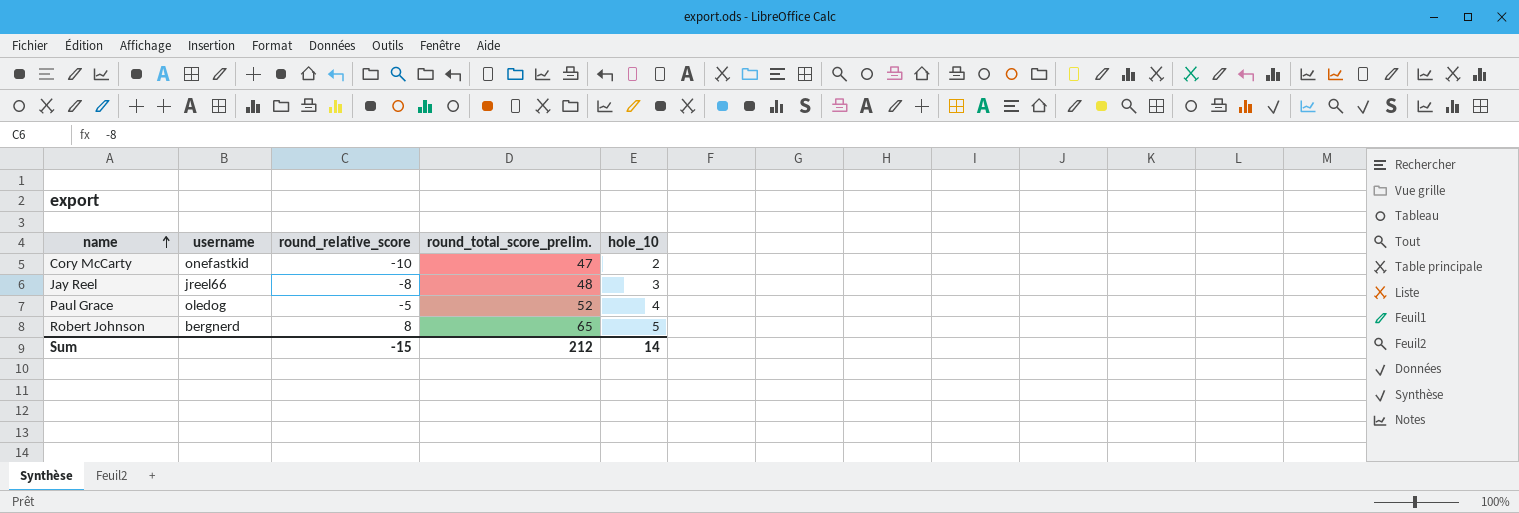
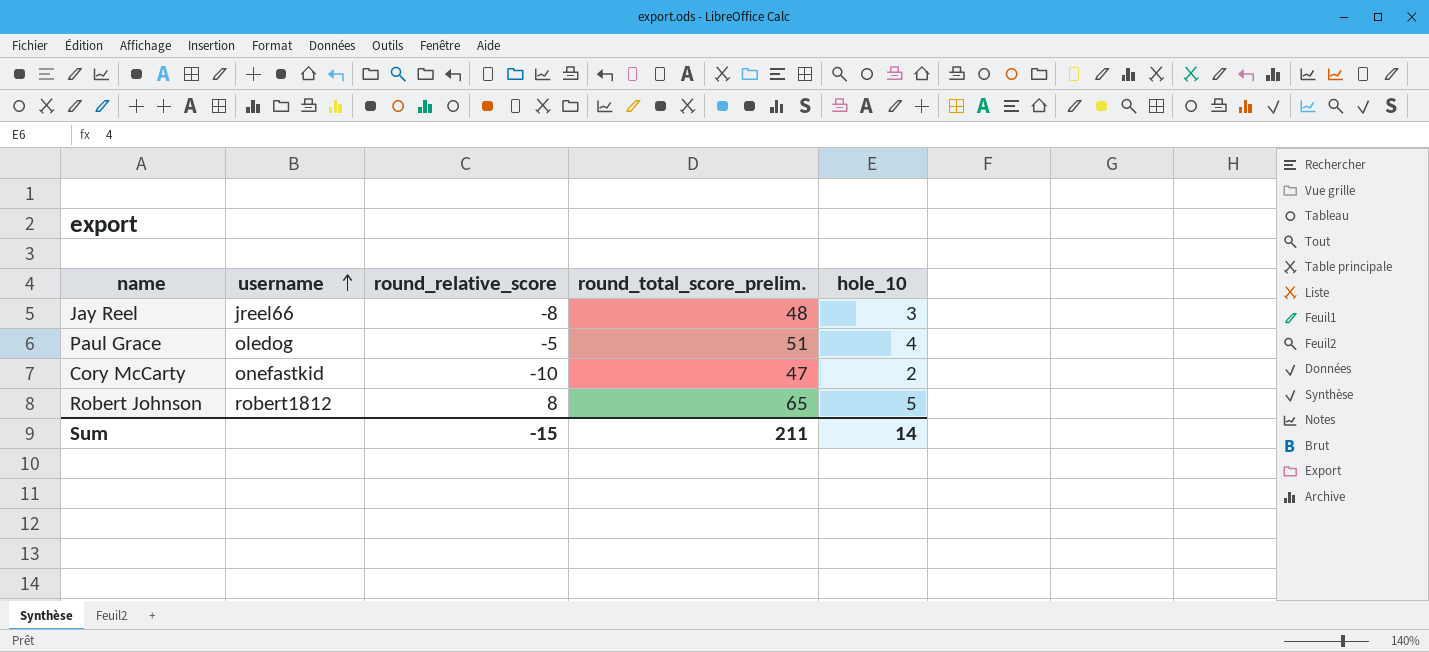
row order: name ascending -> username ascending
Paul Grace | round_total_score_prelim.: 52 -> 51
Robert Johnson | username: bergnerd -> robert1812
Sum | round_total_score_prelim.: 212 -> 211

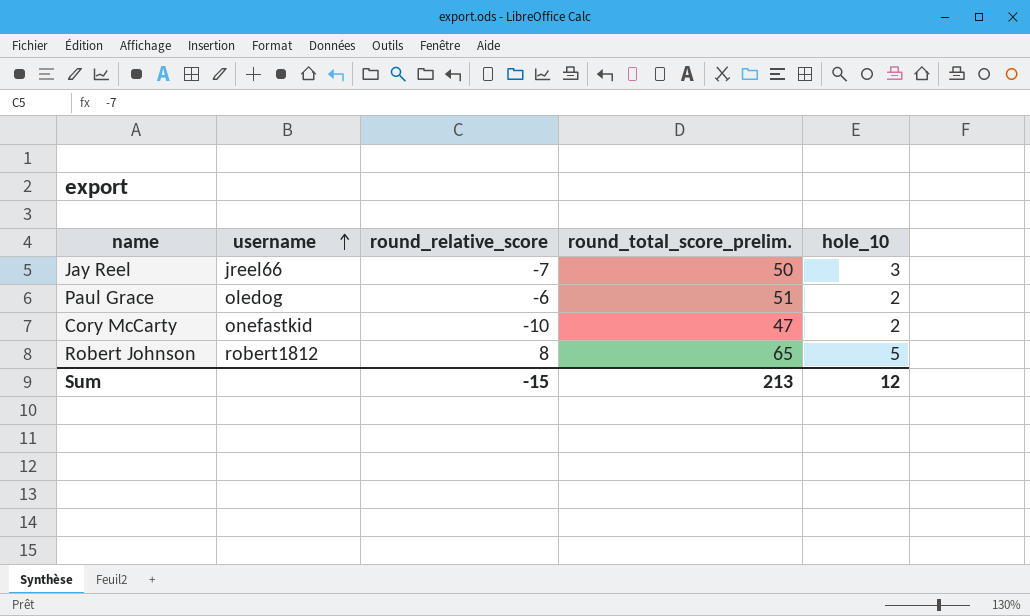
Jay Reel | round_relative_score: -8 -> -7
Jay Reel | round_total_score_prelim.: 48 -> 50
Paul Grace | round_relative_score: -5 -> -6
Paul Grace | hole_10: 4 -> 2
Sum | round_total_score_prelim.: 211 -> 213
Sum | hole_10: 14 -> 12

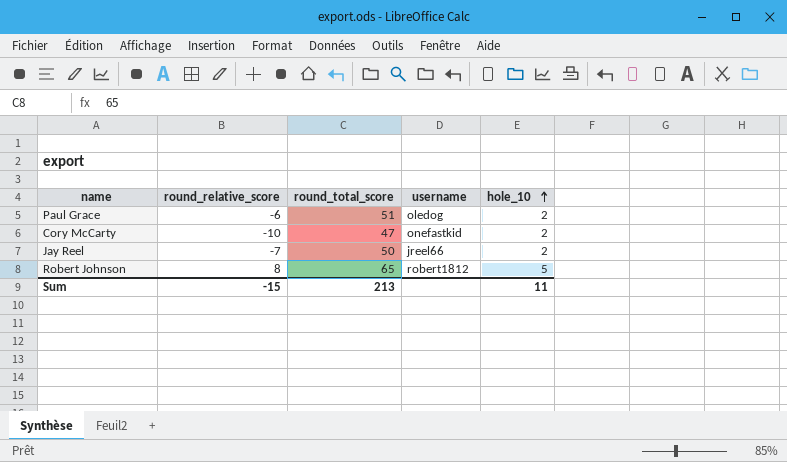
row order: username ascending -> hole_10 ascending
column name: round_total_score_prelim. -> round_total_score
column username | position: 2 -> 4
Jay Reel | hole_10: 3 -> 2
Sum | hole_10: 12 -> 11

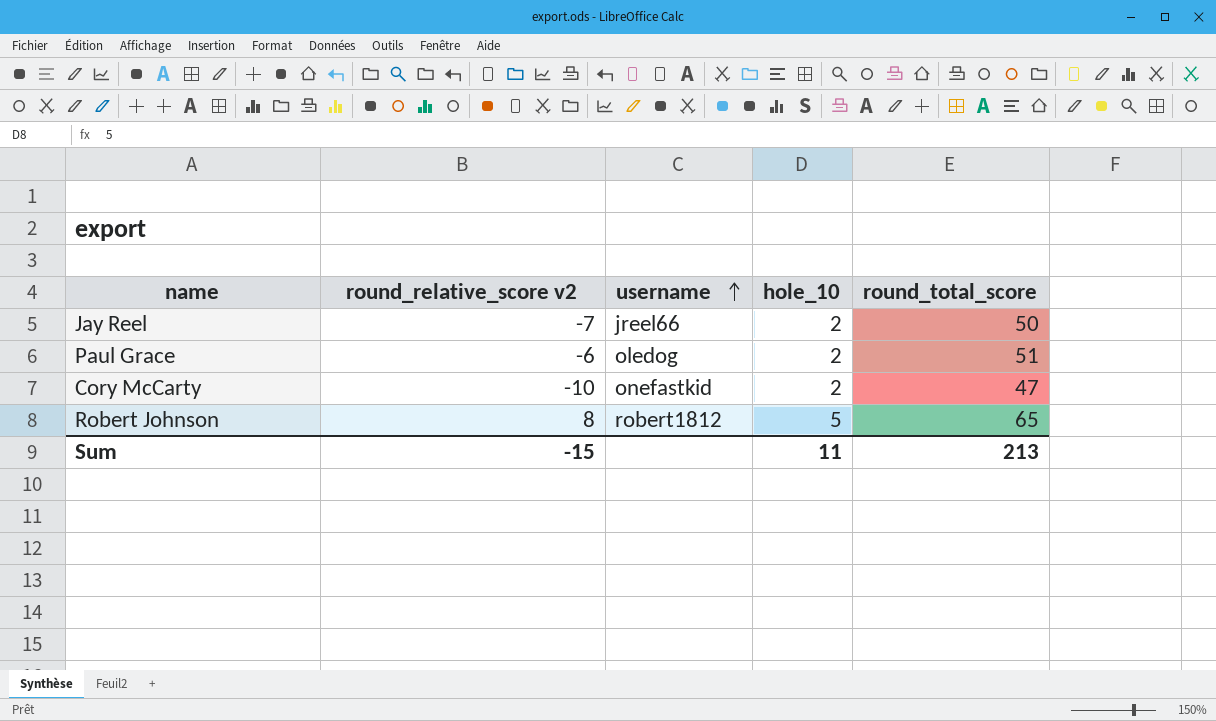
row order: hole_10 ascending -> username ascending
column name: round_relative_score -> round_relative_score v2
column round_total_score | position: 3 -> 5

